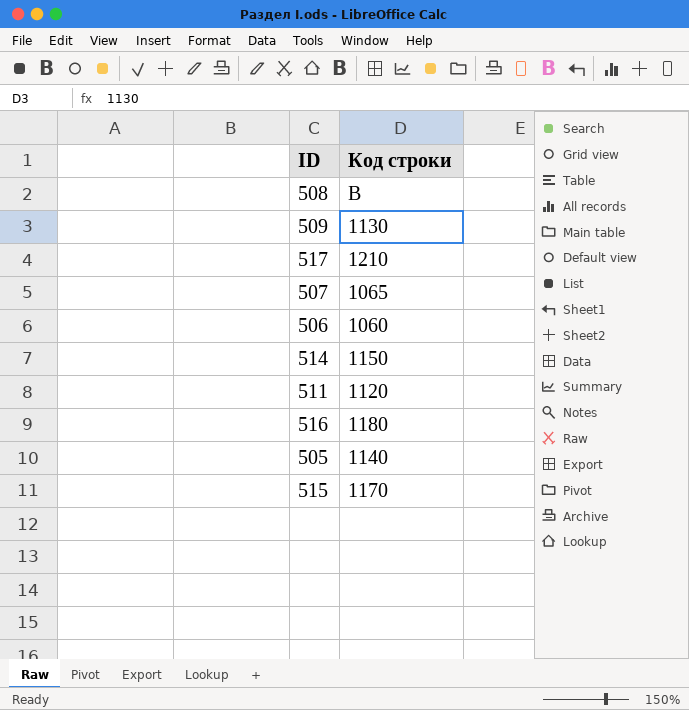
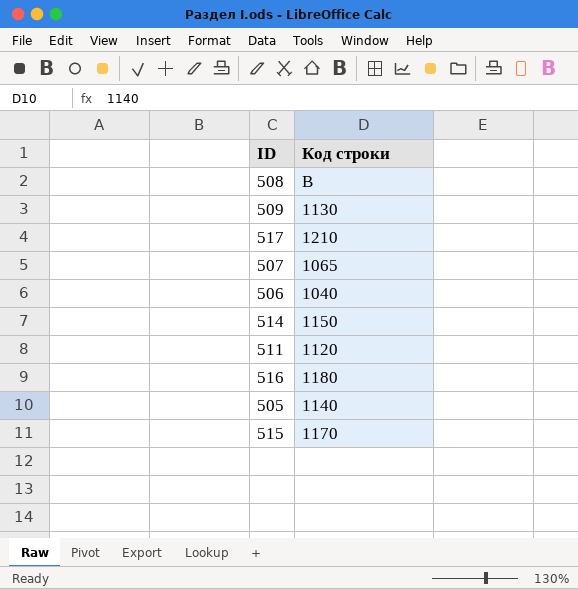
506 | Код строки: 1060 -> 1040

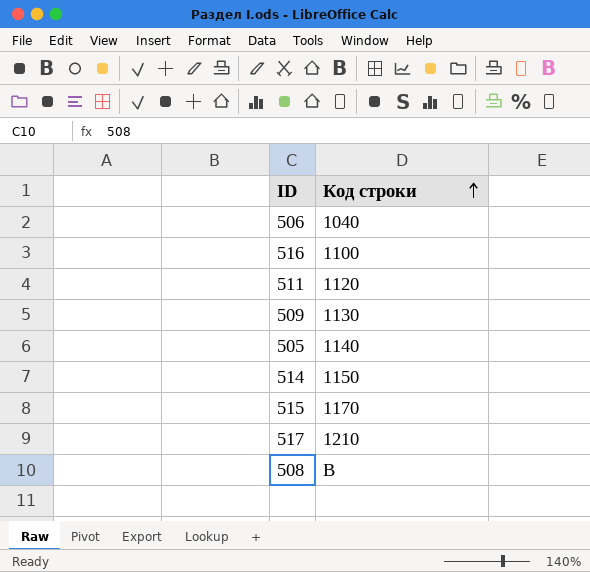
row order: none -> Код строки ascending
row 507: 1065 -> none
516 | Код строки: 1180 -> 1100

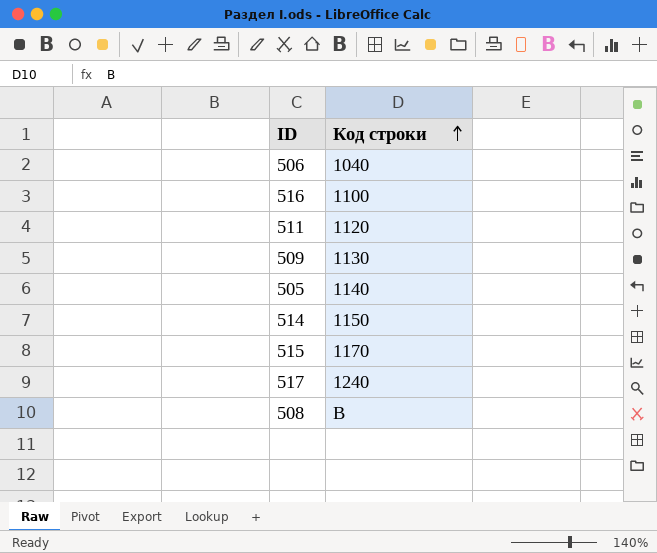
517 | Код строки: 1210 -> 1240

